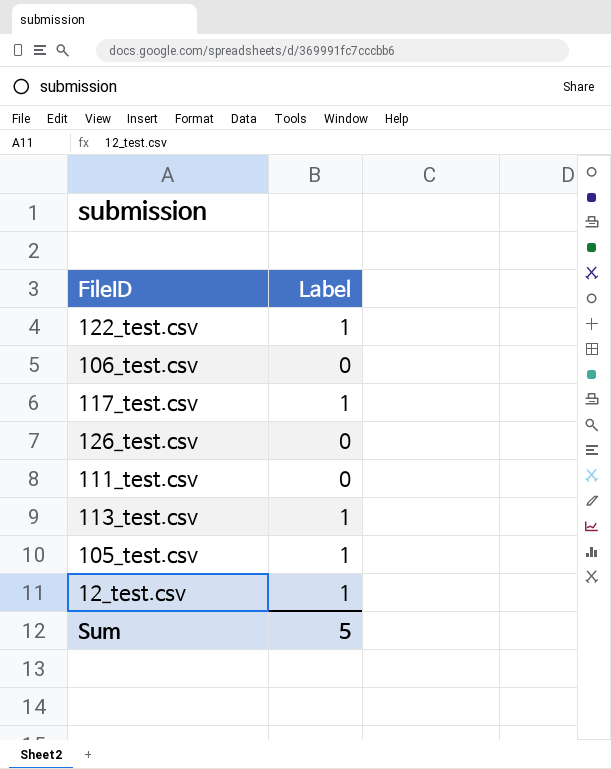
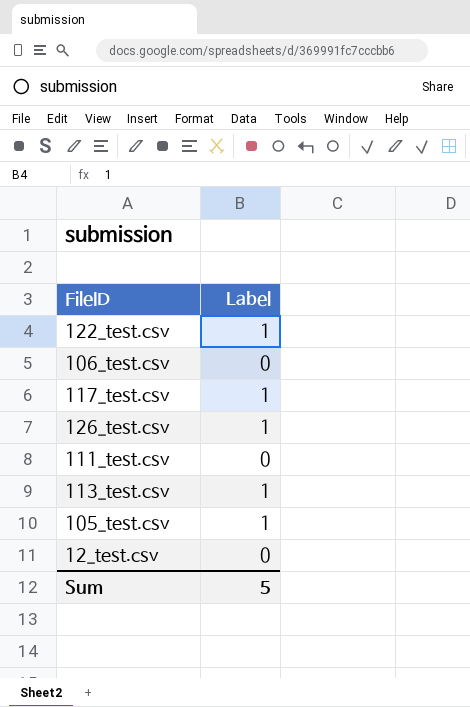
126_test.csv | Label: 0 -> 1
12_test.csv | Label: 1 -> 0

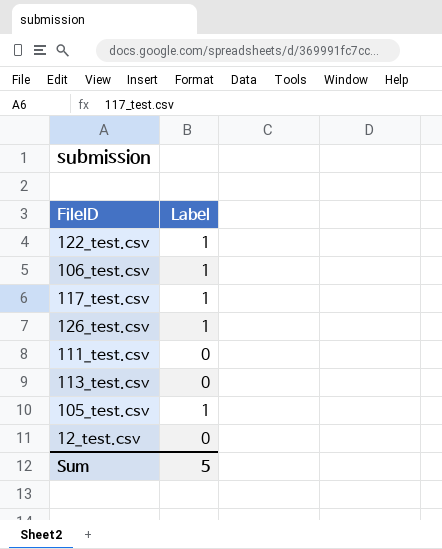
106_test.csv | Label: 0 -> 1
113_test.csv | Label: 1 -> 0

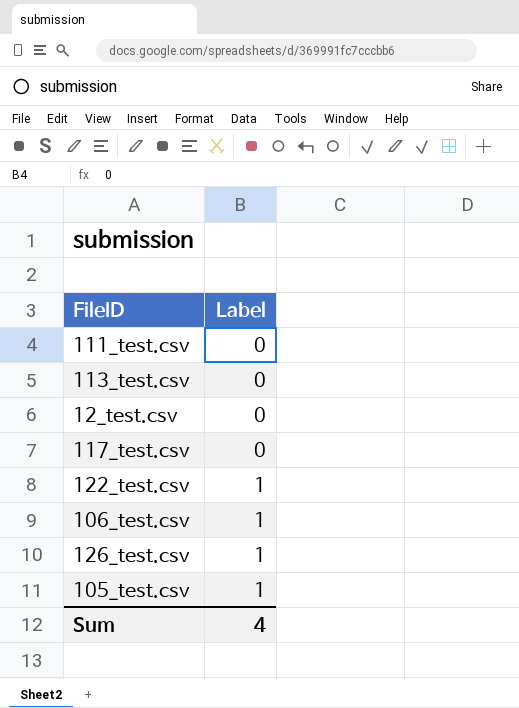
row order: none -> Label ascending
117_test.csv | Label: 1 -> 0
Sum | Label: 5 -> 4

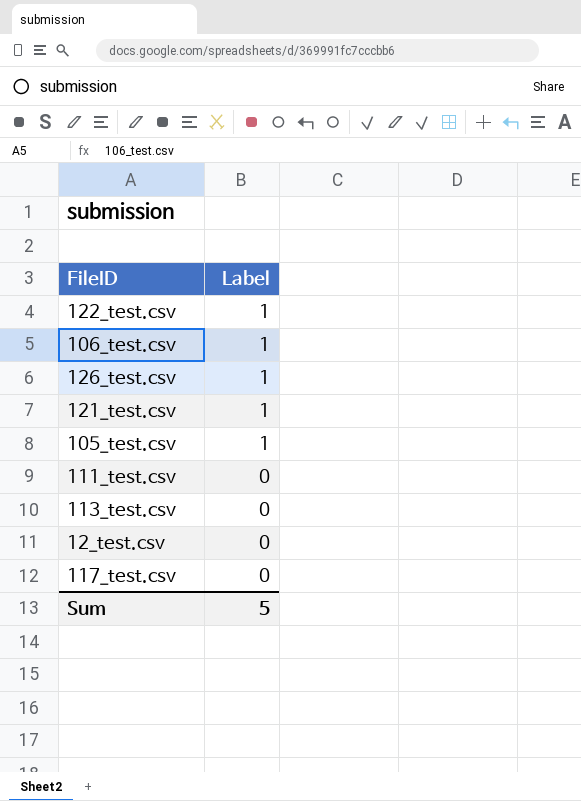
row order: Label ascending -> Label descending
row 121_test.csv: none -> 1
Sum | Label: 4 -> 5

